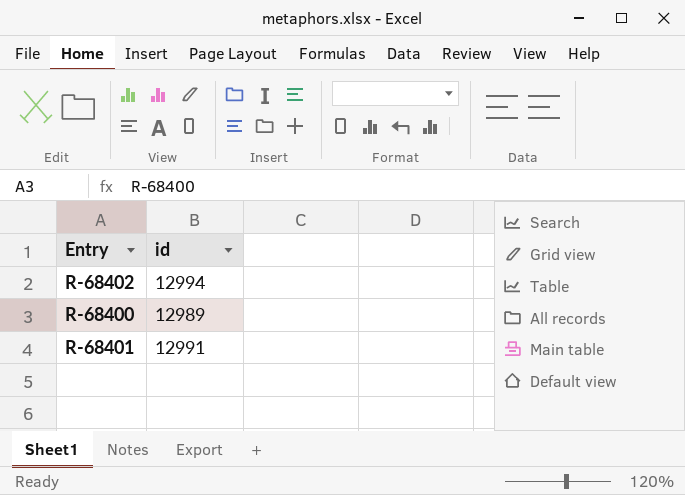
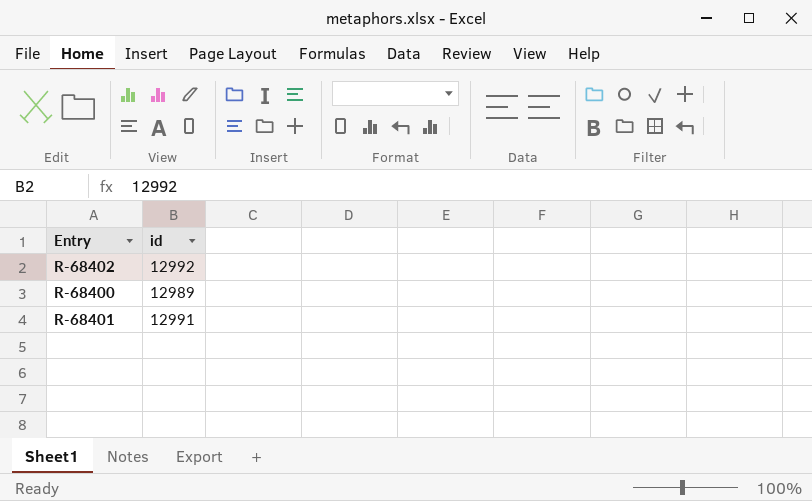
R-68402 | id: 12994 -> 12992

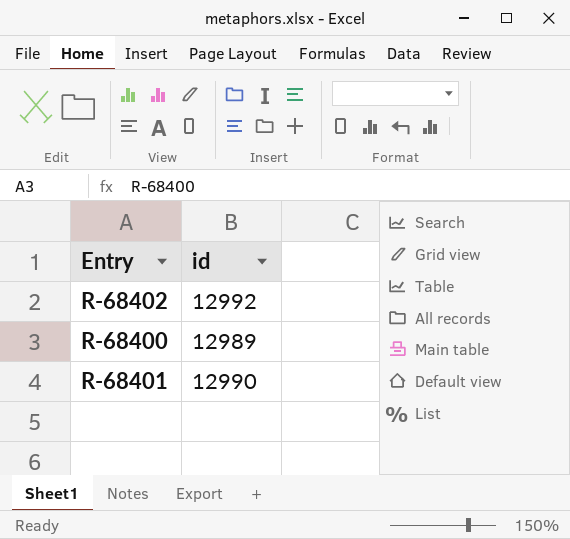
R-68401 | id: 12991 -> 12990

